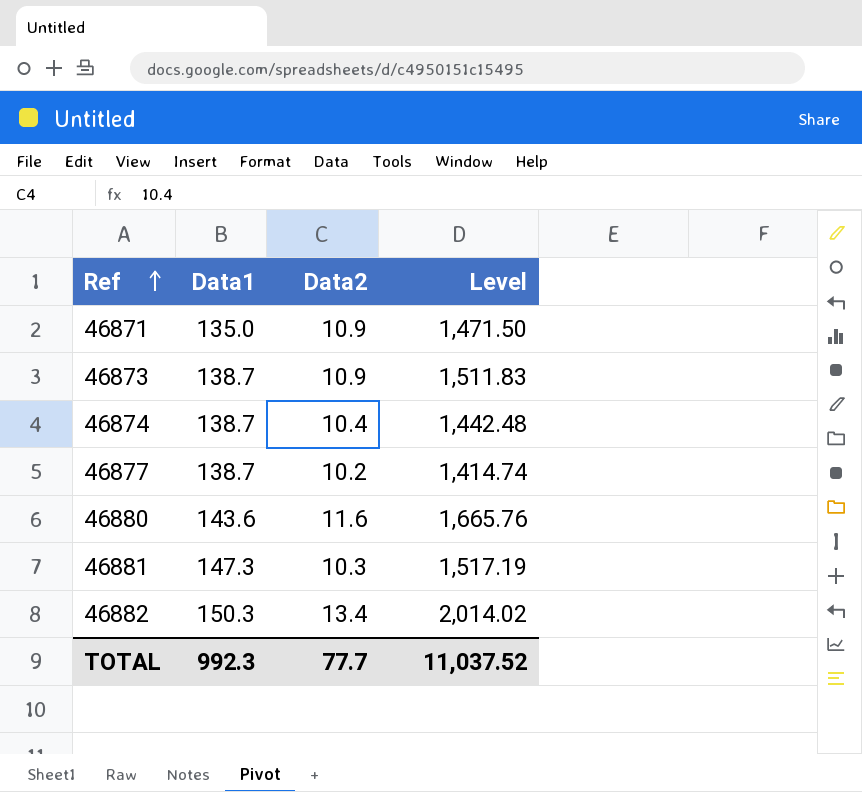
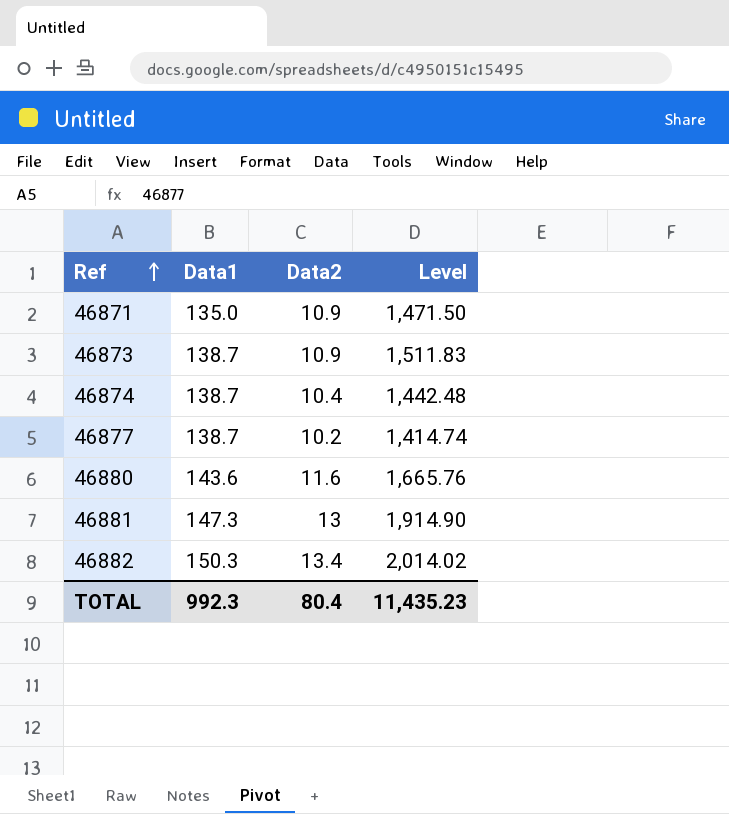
46881 | Data2: 10.3 -> 13
46881 | Level: 1,517.19 -> 1,914.90
TOTAL | Data2: 77.7 -> 80.4
TOTAL | Level: 11,037.52 -> 11,435.23

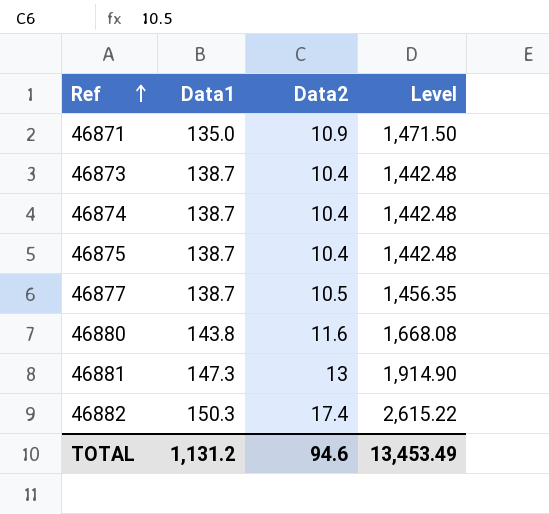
46873 | Data2: 10.9 -> 10.4
46873 | Level: 1,511.83 -> 1,442.48
row 46875: none -> 138.7 | 10.4 | 1,442.48
46877 | Data2: 10.2 -> 10.5
46877 | Level: 1,414.74 -> 1,456.35
46880 | Data1: 143.6 -> 143.8
46880 | Level: 1,665.76 -> 1,668.08
46882 | Data2: 13.4 -> 17.4
46882 | Level: 2,014.02 -> 2,615.22
TOTAL | Data1: 992.3 -> 1,131.2
TOTAL | Data2: 80.4 -> 94.6
TOTAL | Level: 11,435.23 -> 13,453.49

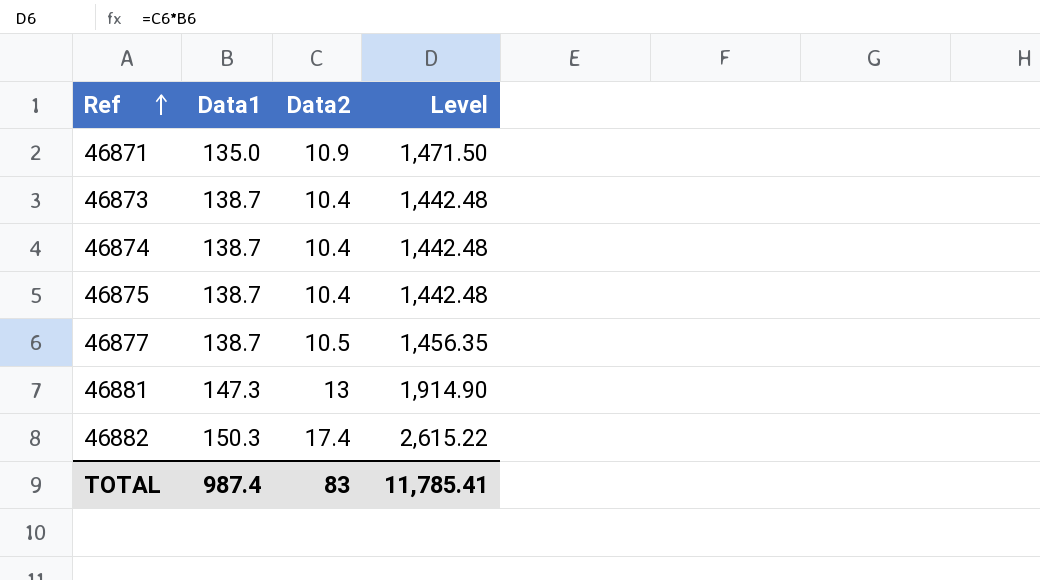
row 46880: 143.8 | 11.6 | 1,668.08 -> none
TOTAL | Data1: 1,131.2 -> 987.4
TOTAL | Data2: 94.6 -> 83
TOTAL | Level: 13,453.49 -> 11,785.41

